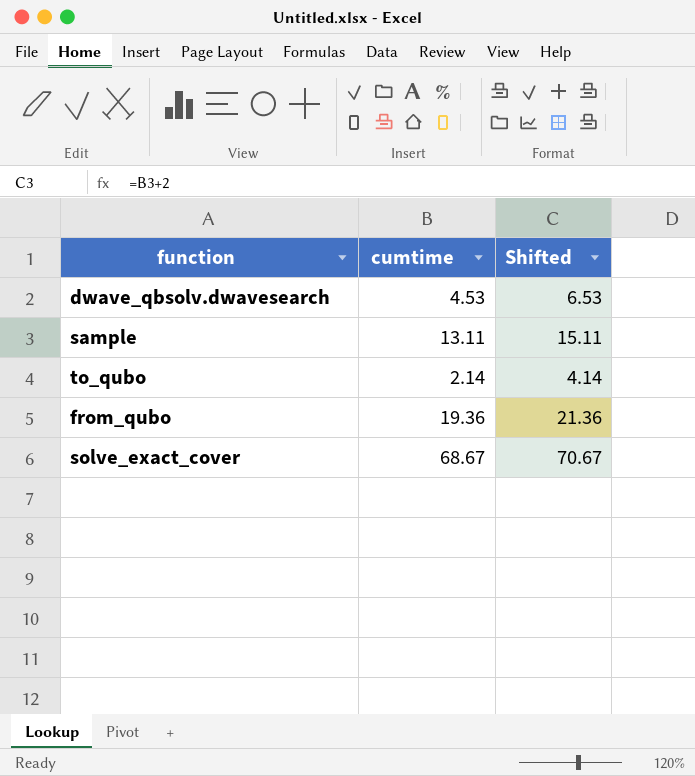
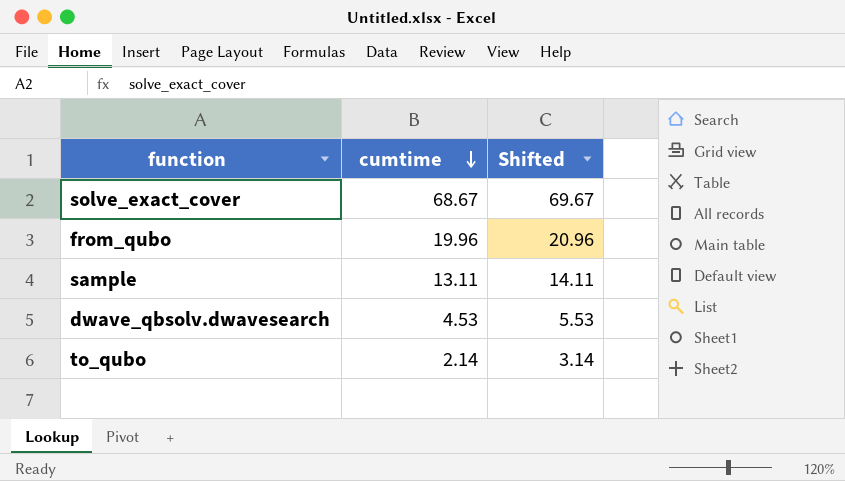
row order: none -> cumtime descending
column Shifted | formula: [cumtime] + 2 -> [cumtime] + 1
from_qubo | cumtime: 19.36 -> 19.96

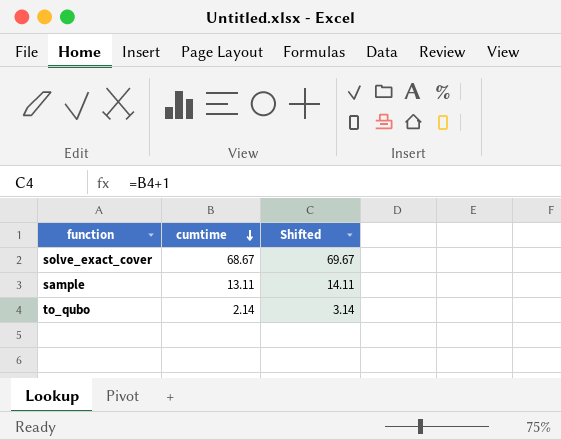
row from_qubo: 19.96 | 20.96 -> none
row dwave_qbsolv.dwavesearch: 4.53 | 5.53 -> none

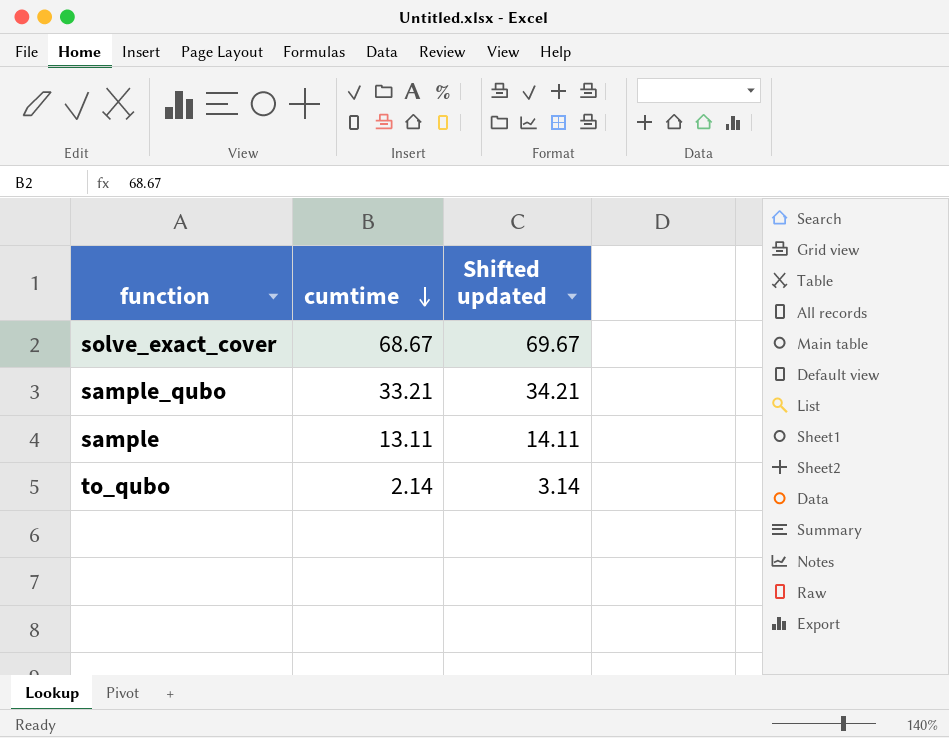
column name: Shifted -> Shifted updated
row sample_qubo: none -> 33.21 | 34.21

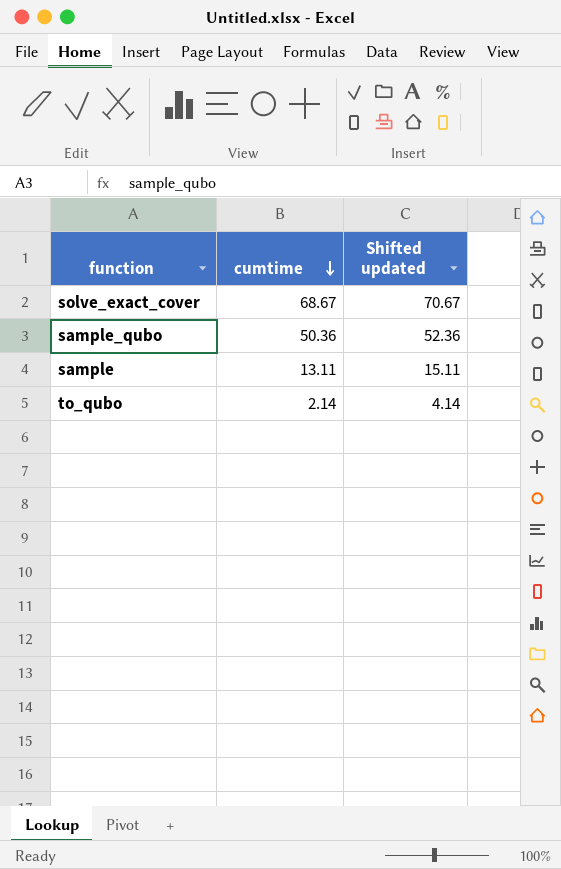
column Shifted updated | formula: [cumtime] + 1 -> [cumtime] + 2
sample_qubo | cumtime: 33.21 -> 50.36

